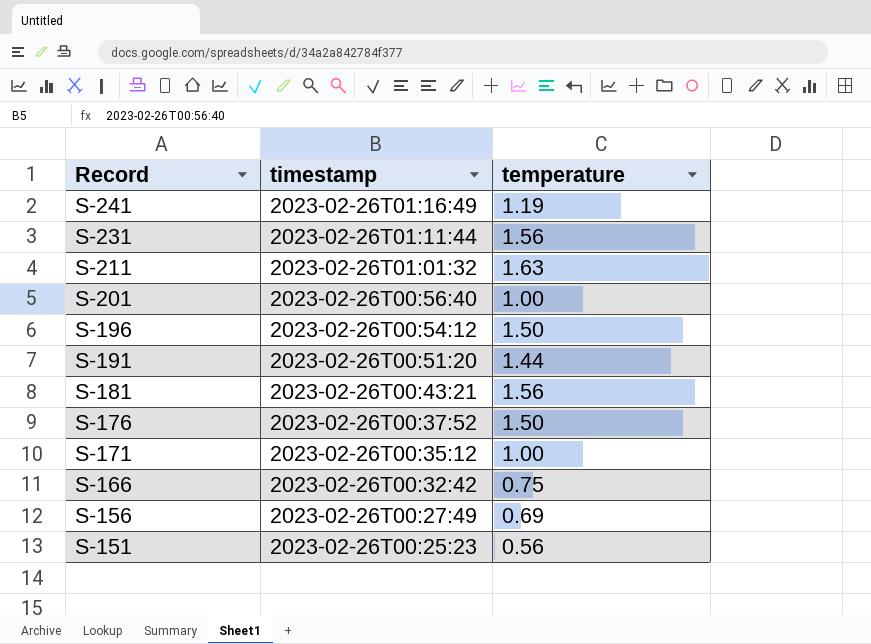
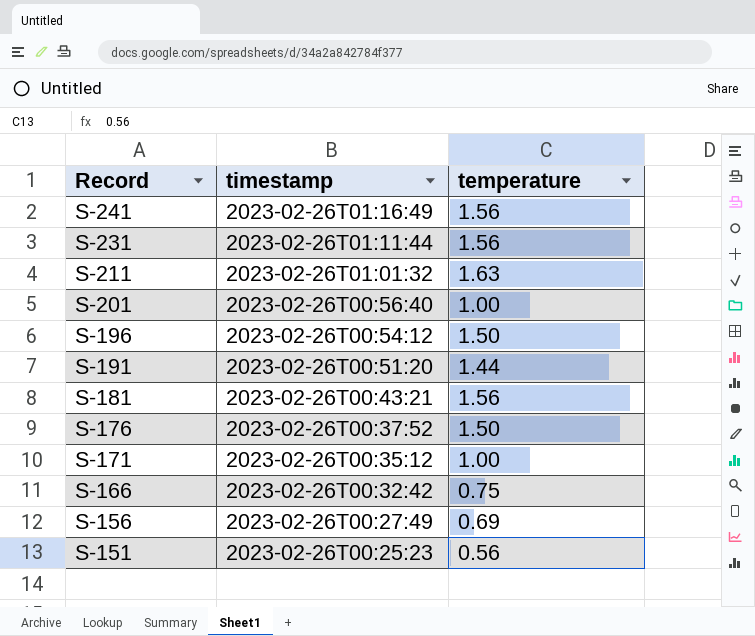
S-241 | temperature: 1.19 -> 1.56

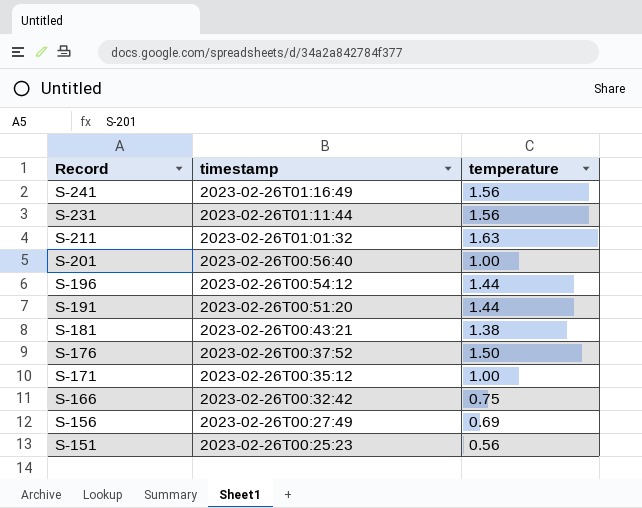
S-196 | temperature: 1.50 -> 1.44
S-181 | temperature: 1.56 -> 1.38

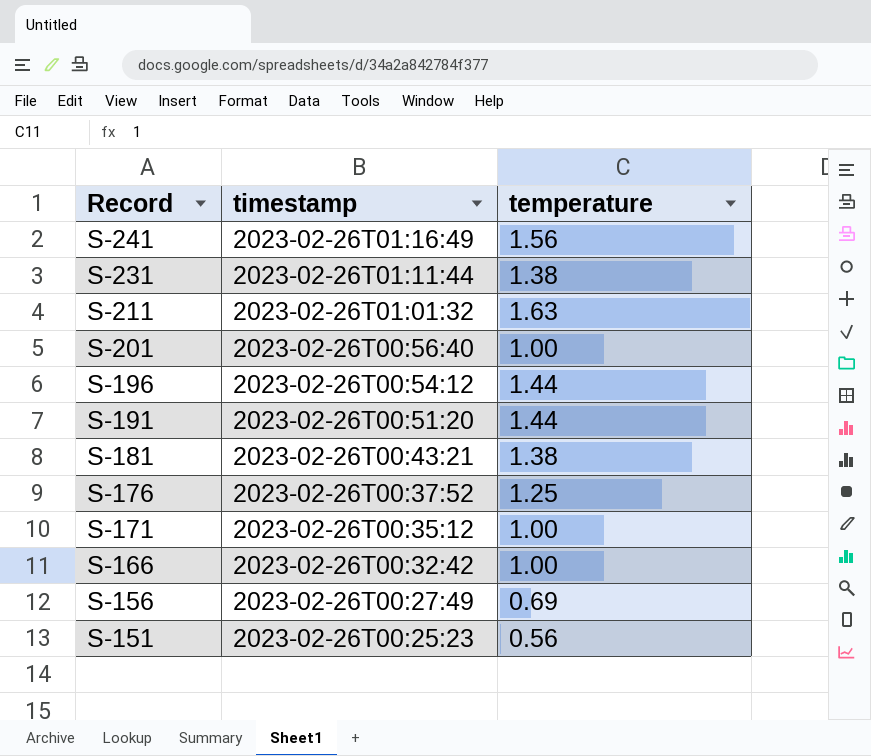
S-231 | temperature: 1.56 -> 1.38
S-176 | temperature: 1.50 -> 1.25
S-166 | temperature: 0.75 -> 1.00

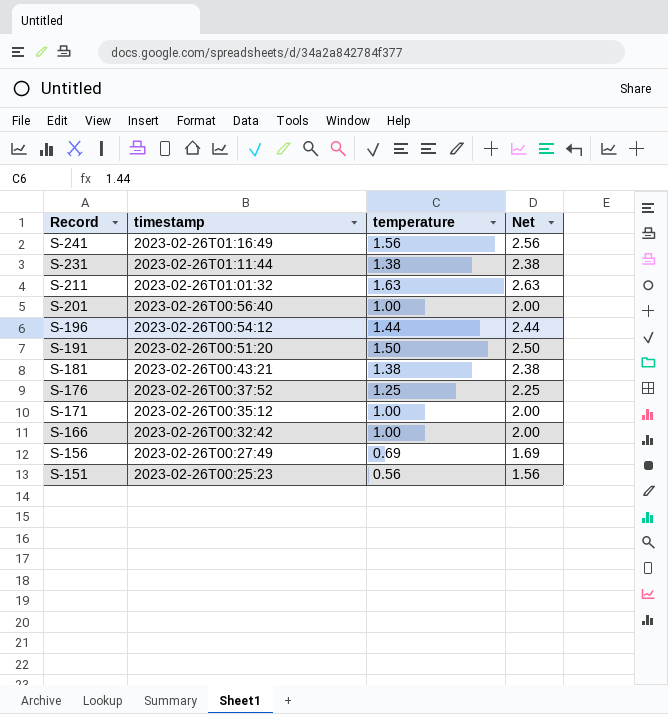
column Net | formula: none -> [temperature] + 1
S-191 | temperature: 1.44 -> 1.50

